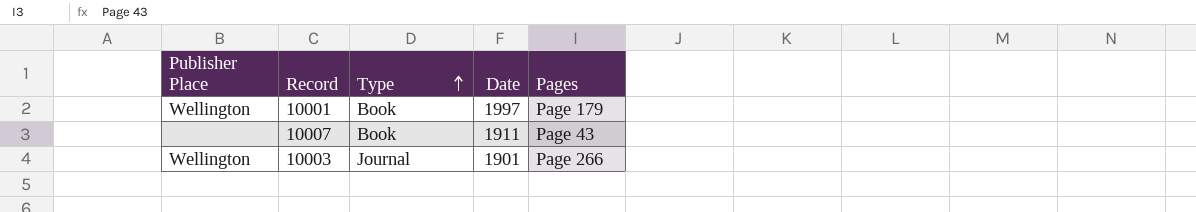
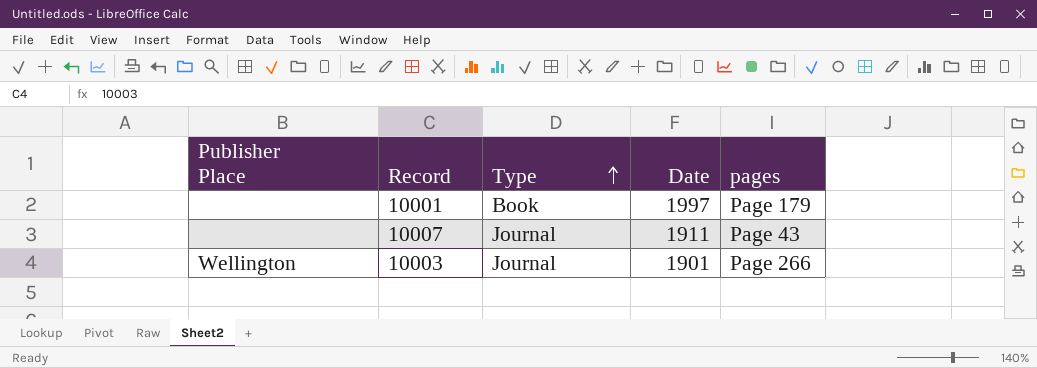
column name: Pages -> pages
10001 | Publisher Place: Wellington -> none
10007 | Type: Book -> Journal

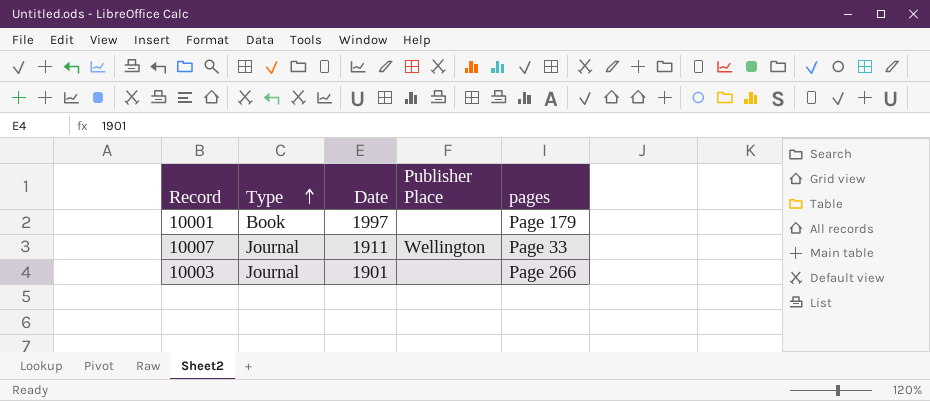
column Publisher Place | position: 1 -> 4
10007 | Publisher Place: none -> Wellington
10007 | pages: Page 43 -> Page 33
10003 | Publisher Place: Wellington -> none

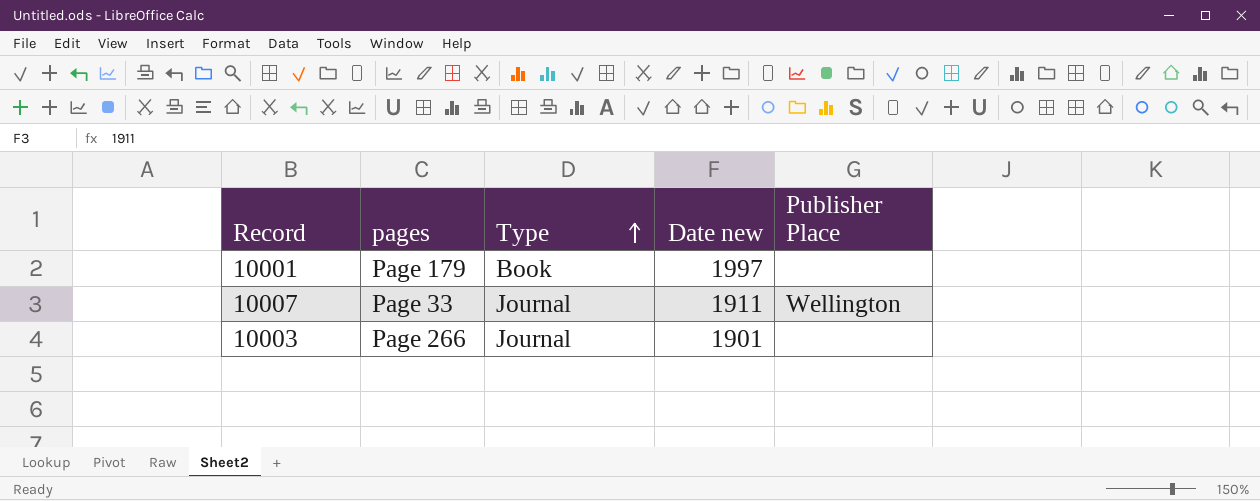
column pages | position: 5 -> 2
column name: Date -> Date new

